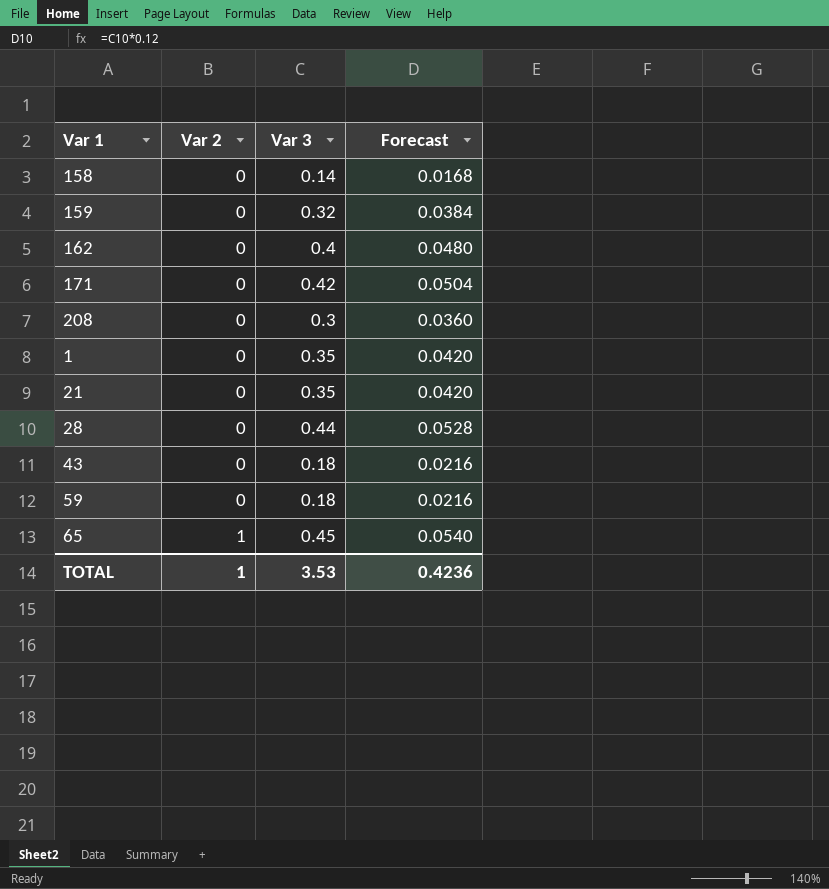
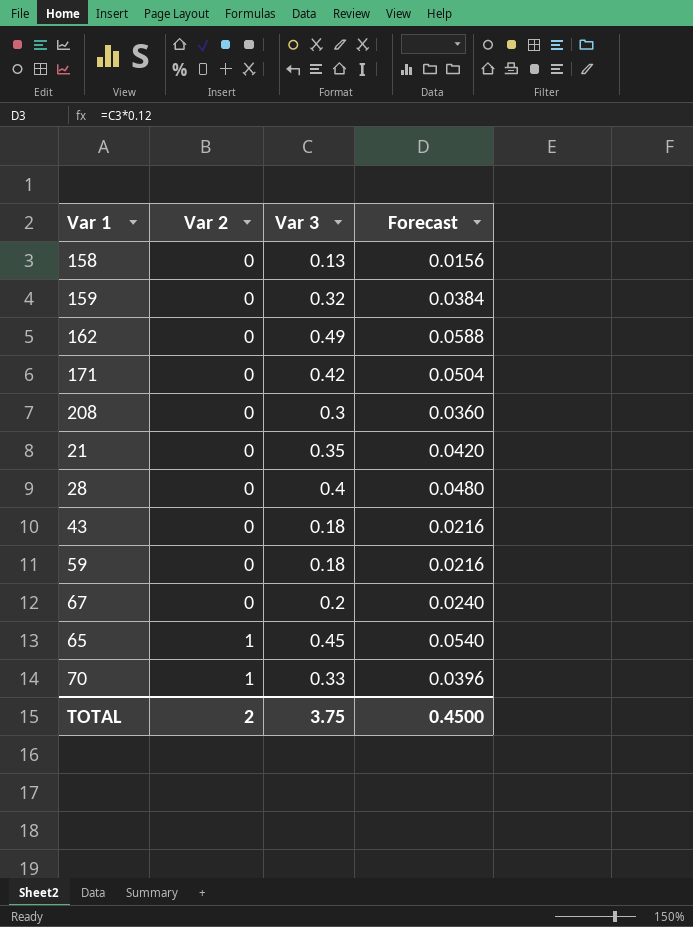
row 1: 0 | 0.35 | 0.0420 -> none
158 | Var 3: 0.14 -> 0.13
158 | Forecast: 0.0168 -> 0.0156
162 | Var 3: 0.4 -> 0.49
162 | Forecast: 0.0480 -> 0.0588
28 | Var 3: 0.44 -> 0.4
28 | Forecast: 0.0528 -> 0.0480
row 67: none -> 0 | 0.2 | 0.0240
row 70: none -> 1 | 0.33 | 0.0396
TOTAL | Var 2: 1 -> 2
TOTAL | Var 3: 3.53 -> 3.75
TOTAL | Forecast: 0.4236 -> 0.4500

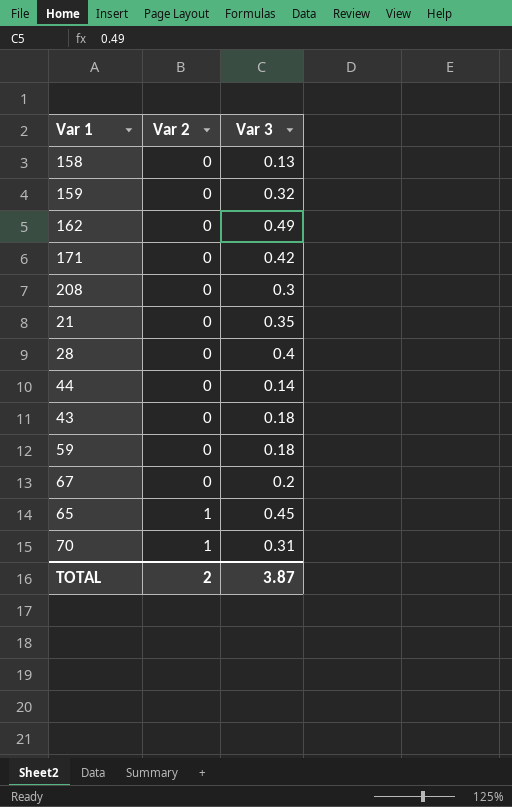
column Forecast | formula: [Var 3] * 0.12 -> none
row 44: none -> 0 | 0.14
70 | Var 3: 0.33 -> 0.31
TOTAL | Var 3: 3.75 -> 3.87

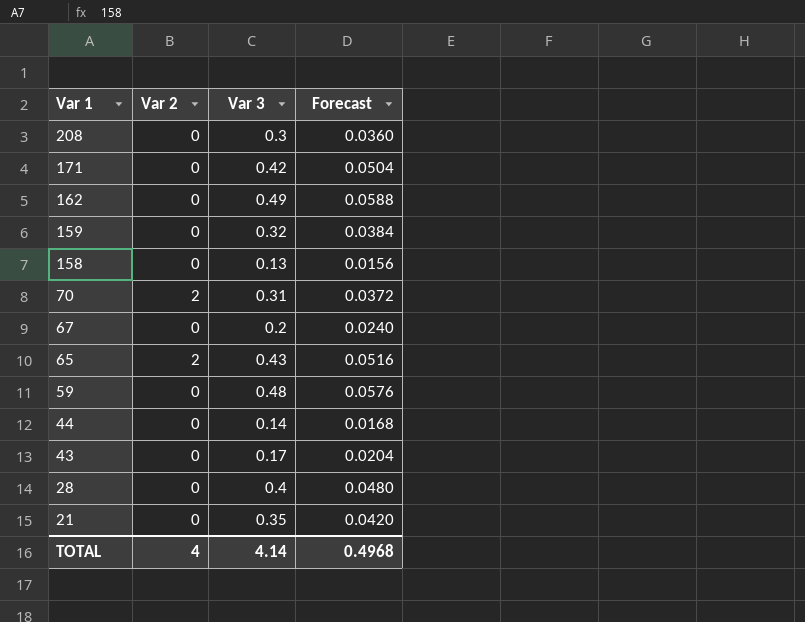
row order: Var 2 ascending -> Var 1 descending
column Forecast | formula: none -> [Var 3] * 0.12
70 | Var 2: 1 -> 2
65 | Var 2: 1 -> 2
65 | Var 3: 0.45 -> 0.43
59 | Var 3: 0.18 -> 0.48
43 | Var 3: 0.18 -> 0.17
TOTAL | Var 2: 2 -> 4
TOTAL | Var 3: 3.87 -> 4.14

